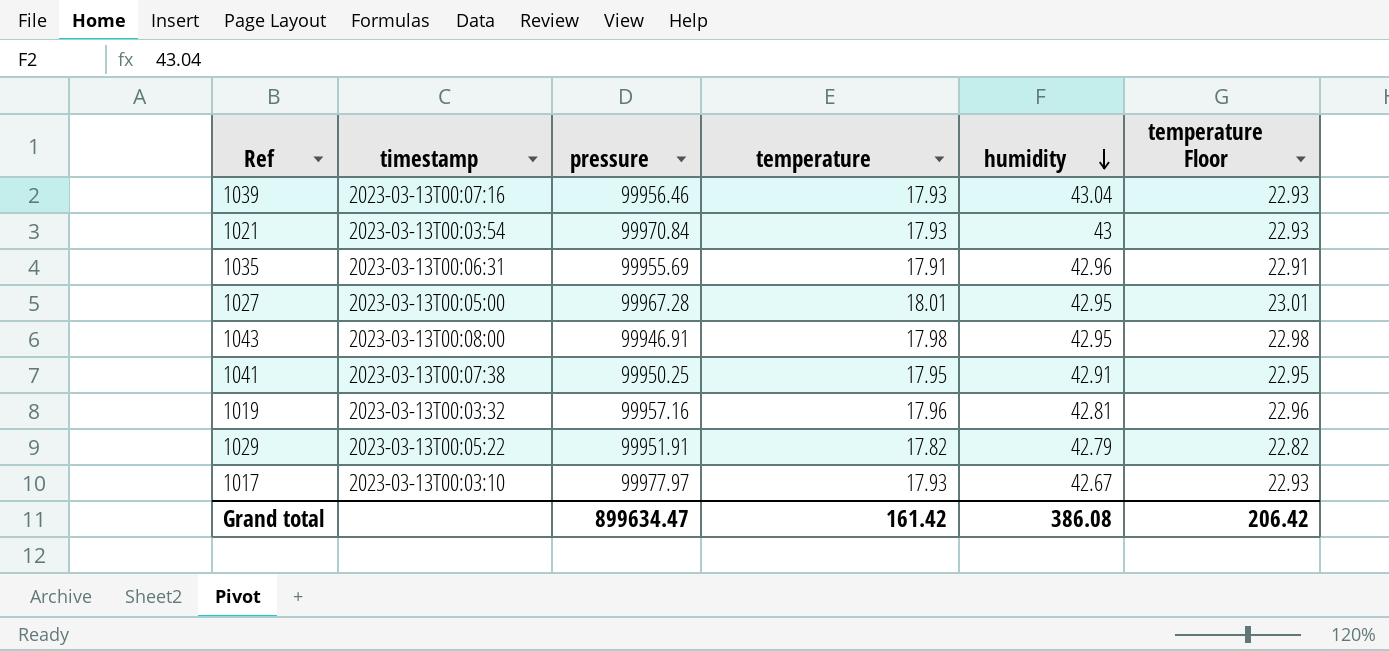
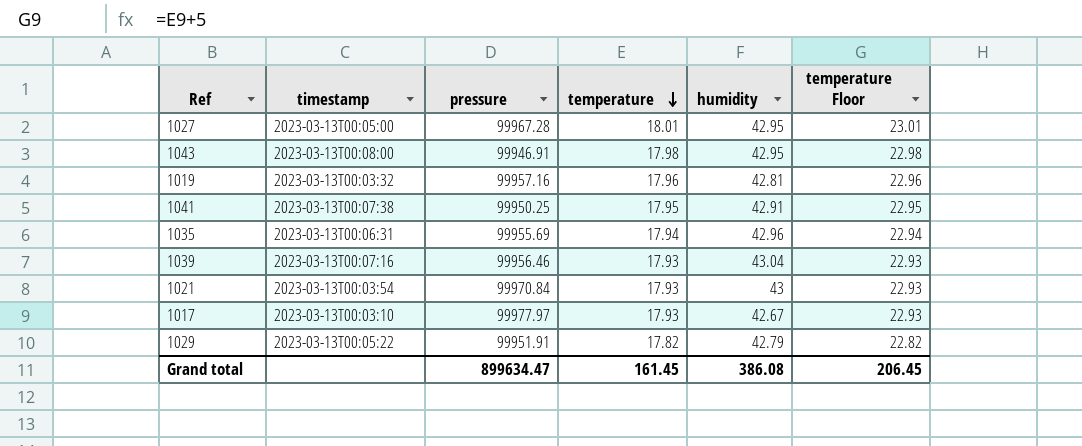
row order: humidity descending -> temperature descending
1035 | temperature: 17.91 -> 17.94
1035 | temperature Floor: 22.91 -> 22.94
Grand total | temperature: 161.42 -> 161.45
Grand total | temperature Floor: 206.42 -> 206.45

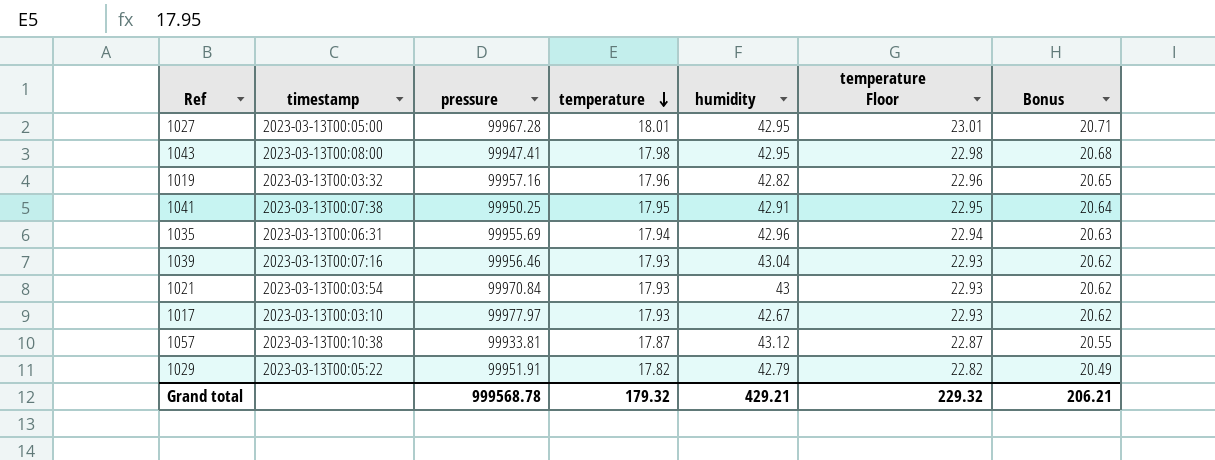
column Bonus | formula: none -> [temperature] * 1.15
1043 | pressure: 99946.91 -> 99947.41
1019 | humidity: 42.81 -> 42.82
row 1057: none -> 2023-03-13T00:10:38 | 99933.81 | 17.87 | 43.12 | 22.87 | 20.55
Grand total | pressure: 899634.47 -> 999568.78
Grand total | temperature: 161.45 -> 179.32
Grand total | humidity: 386.08 -> 429.21
Grand total | temperature Floor: 206.45 -> 229.32

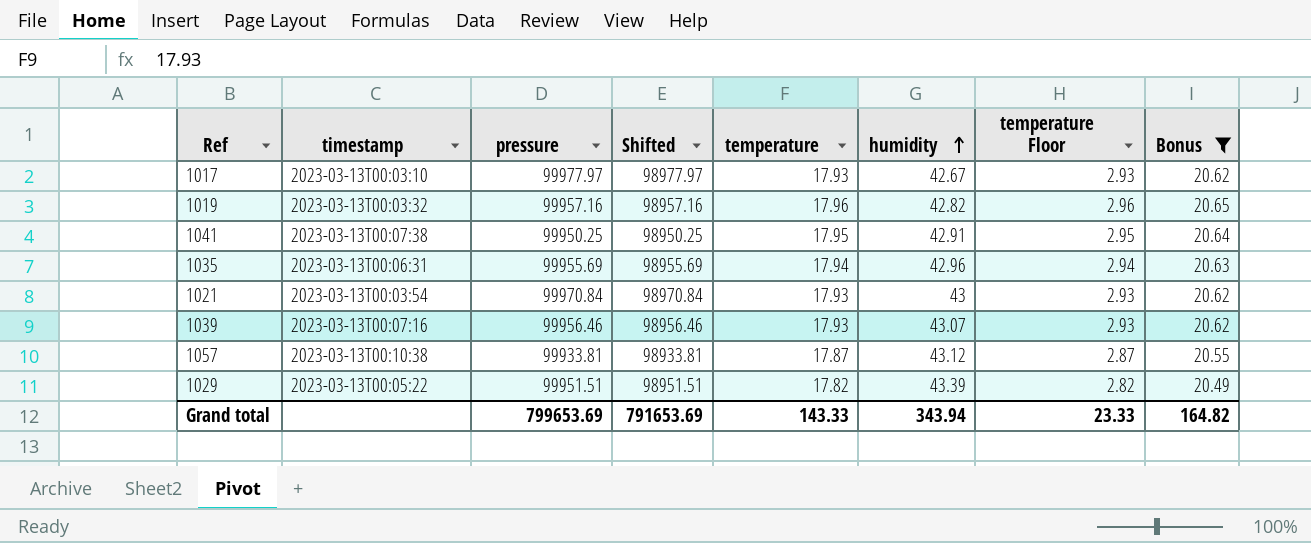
filter: none -> Bonus <= 20.65
row order: temperature descending -> humidity ascending
column Shifted | formula: none -> [pressure] - 1000
column temperature Floor | formula: [temperature] + 5 -> [temperature] - 15
1039 | humidity: 43.04 -> 43.07
1029 | pressure: 99951.91 -> 99951.51
1029 | humidity: 42.79 -> 43.39
Grand total | pressure: 999568.78 -> 799653.69
Grand total | temperature: 179.32 -> 143.33
Grand total | humidity: 429.21 -> 343.94
Grand total | temperature Floor: 229.32 -> 23.33
Grand total | Bonus: 206.21 -> 164.82

